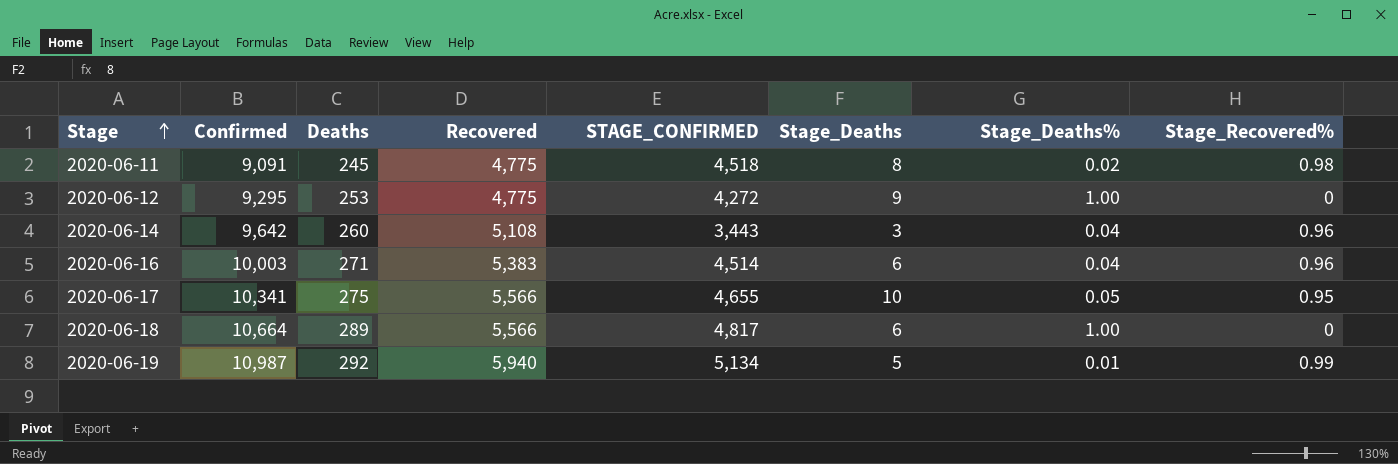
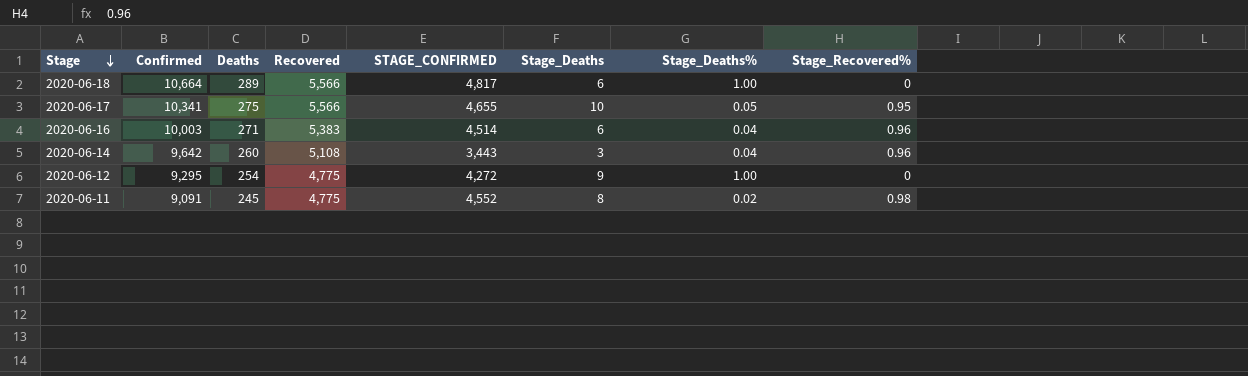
row order: Stage ascending -> Stage descending
row 2020-06-19: 10,987 | 292 | 5,940 | 5,134 | 5 | 0.01 | 0.99 -> none
2020-06-12 | Deaths: 253 -> 254
2020-06-11 | STAGE_CONFIRMED: 4,518 -> 4,552

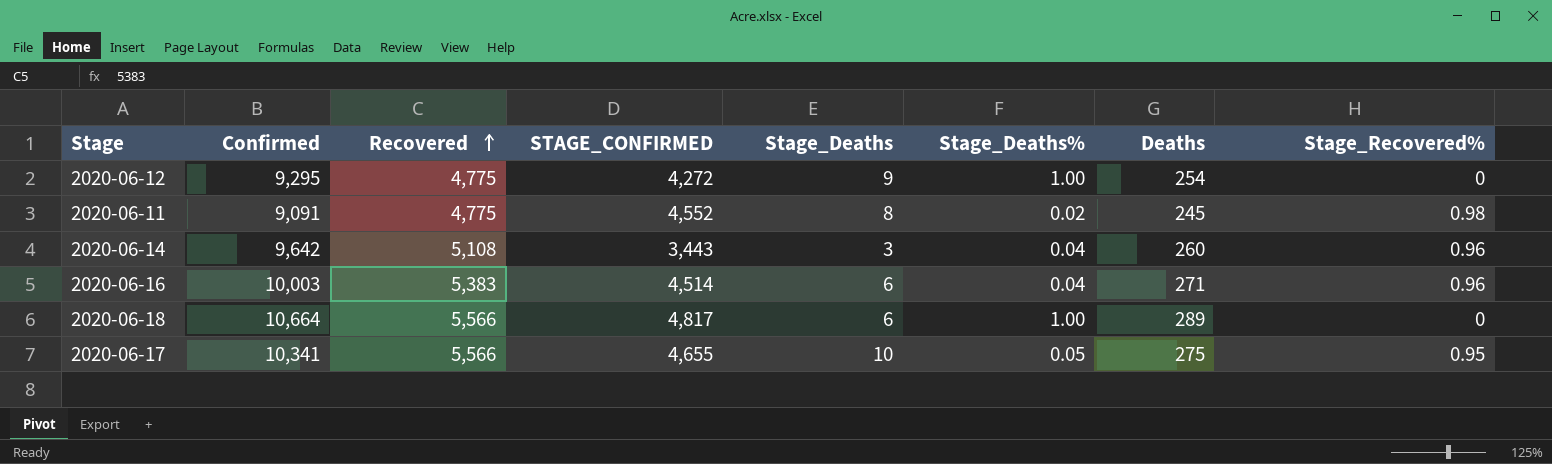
row order: Stage descending -> Recovered ascending
column Deaths | position: 3 -> 7

